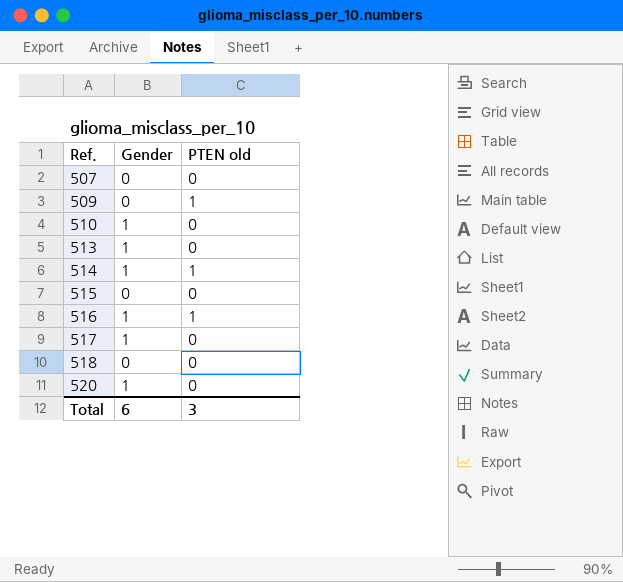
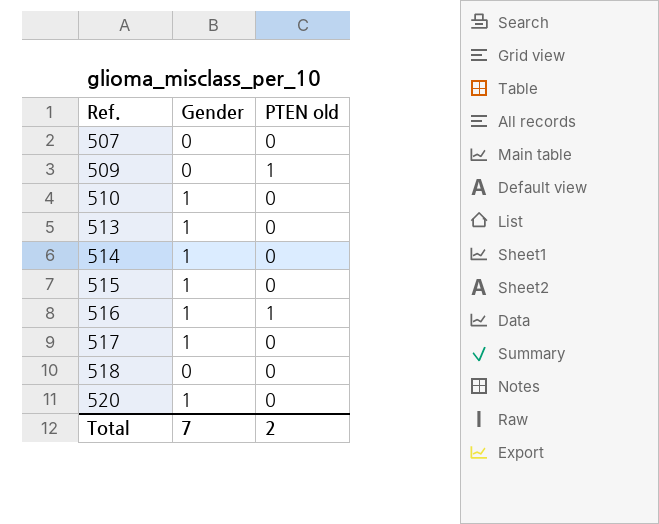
514 | PTEN old: 1 -> 0
515 | Gender: 0 -> 1
Total | Gender: 6 -> 7
Total | PTEN old: 3 -> 2

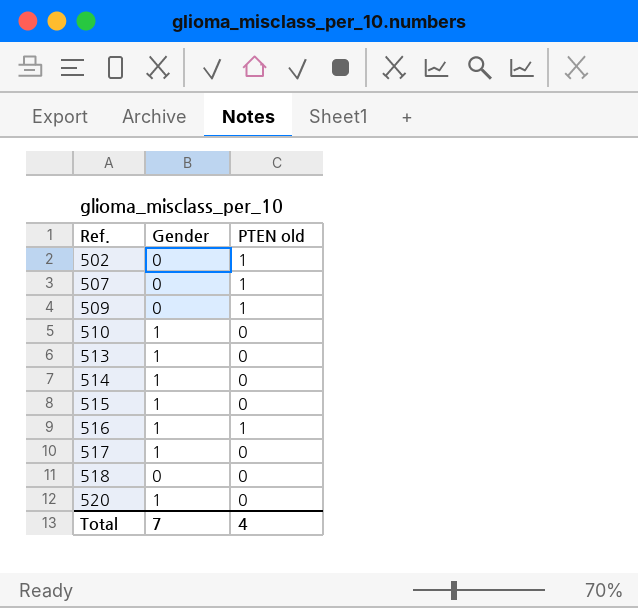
row 502: none -> 0 | 1
507 | PTEN old: 0 -> 1
Total | PTEN old: 2 -> 4

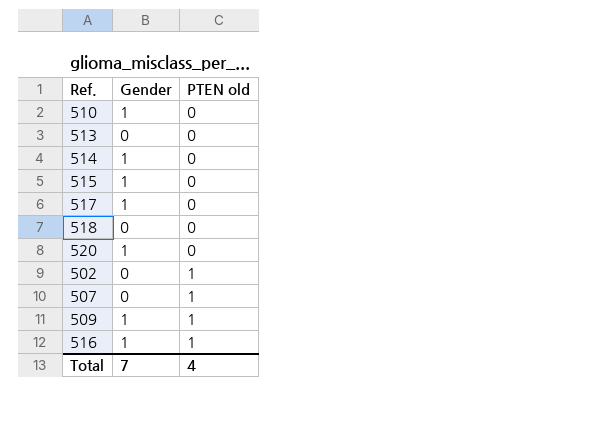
row order: Ref. ascending -> PTEN old ascending
513 | Gender: 1 -> 0
509 | Gender: 0 -> 1

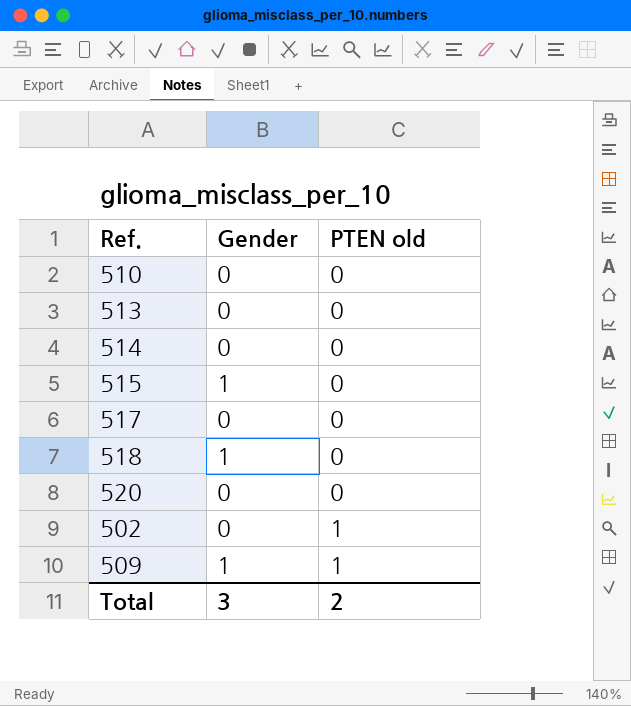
row 507: 0 | 1 -> none
row 516: 1 | 1 -> none
510 | Gender: 1 -> 0
514 | Gender: 1 -> 0
517 | Gender: 1 -> 0
518 | Gender: 0 -> 1
520 | Gender: 1 -> 0
Total | Gender: 7 -> 3
Total | PTEN old: 4 -> 2

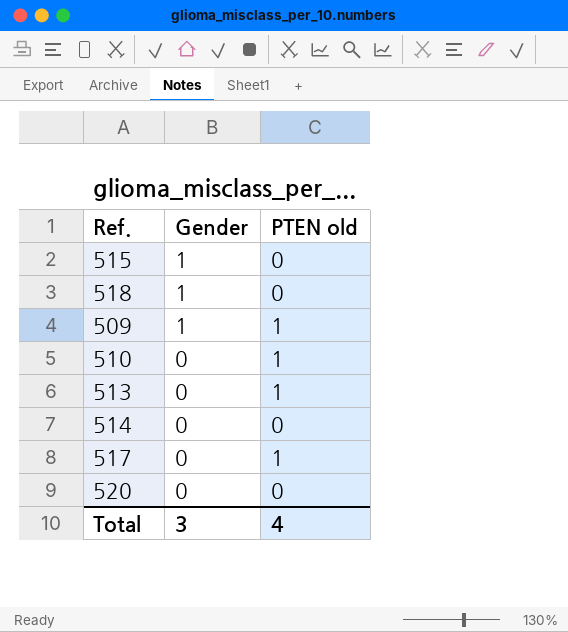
row order: PTEN old ascending -> Gender descending
row 502: 0 | 1 -> none
510 | PTEN old: 0 -> 1
513 | PTEN old: 0 -> 1
517 | PTEN old: 0 -> 1
Total | PTEN old: 2 -> 4

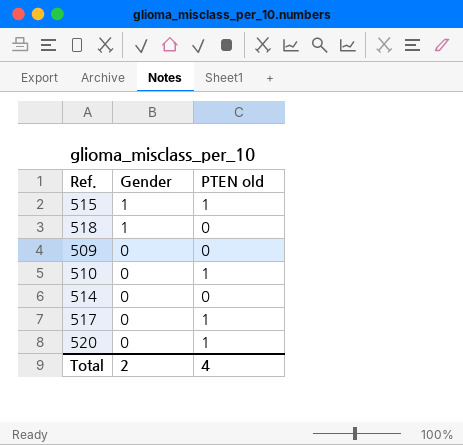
row 513: 0 | 1 -> none
515 | PTEN old: 0 -> 1
509 | Gender: 1 -> 0
509 | PTEN old: 1 -> 0
520 | PTEN old: 0 -> 1
Total | Gender: 3 -> 2

